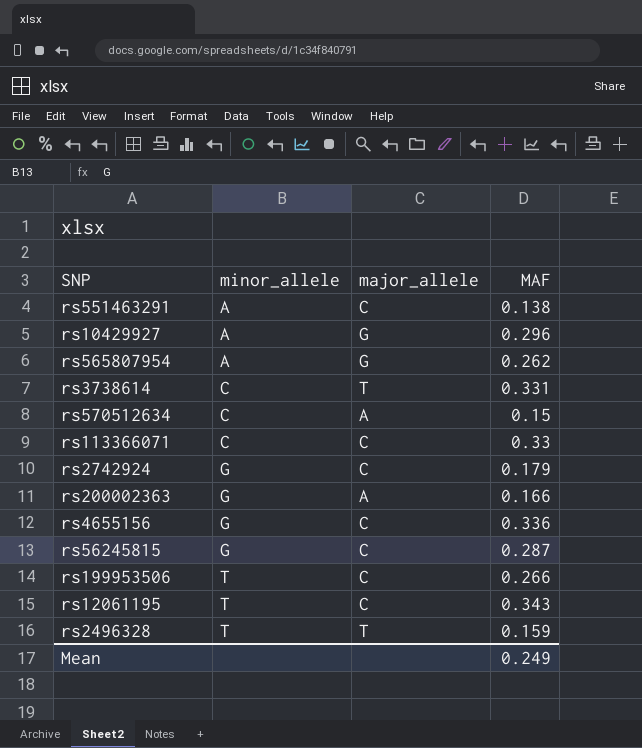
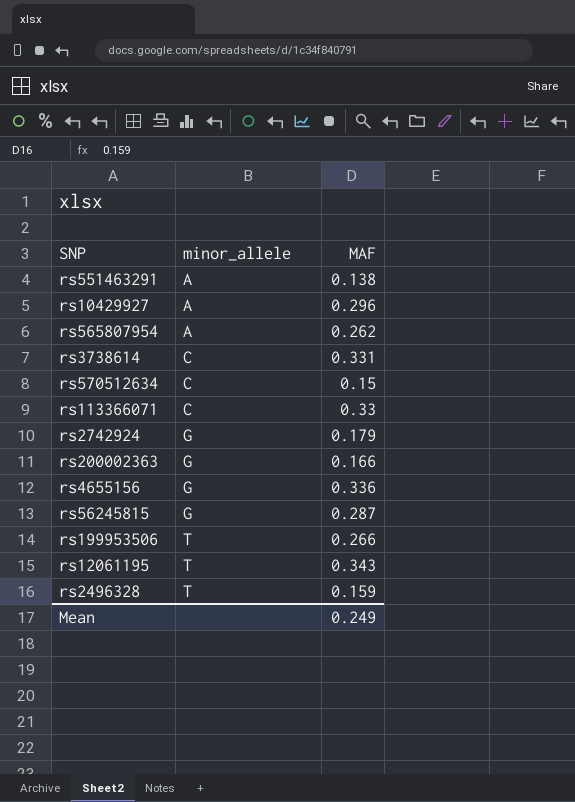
column major_allele | position: 3 -> none

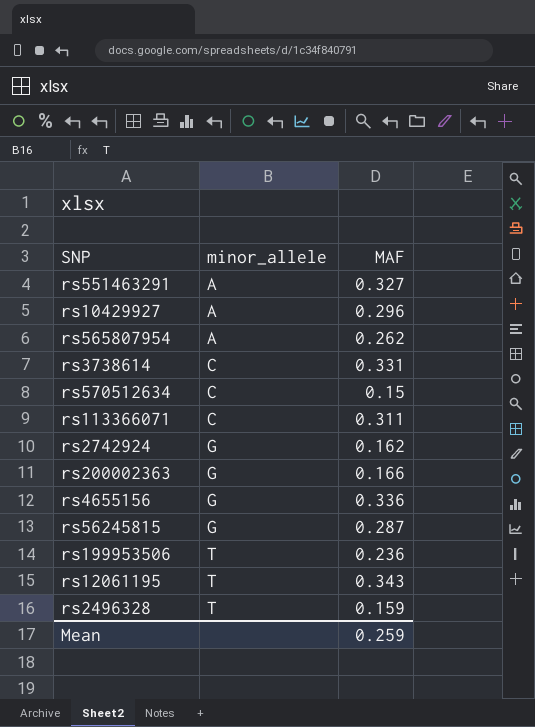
rs551463291 | MAF: 0.138 -> 0.327
rs113366071 | MAF: 0.33 -> 0.311
rs2742924 | MAF: 0.179 -> 0.162
rs199953506 | MAF: 0.266 -> 0.236
Mean | MAF: 0.249 -> 0.259

